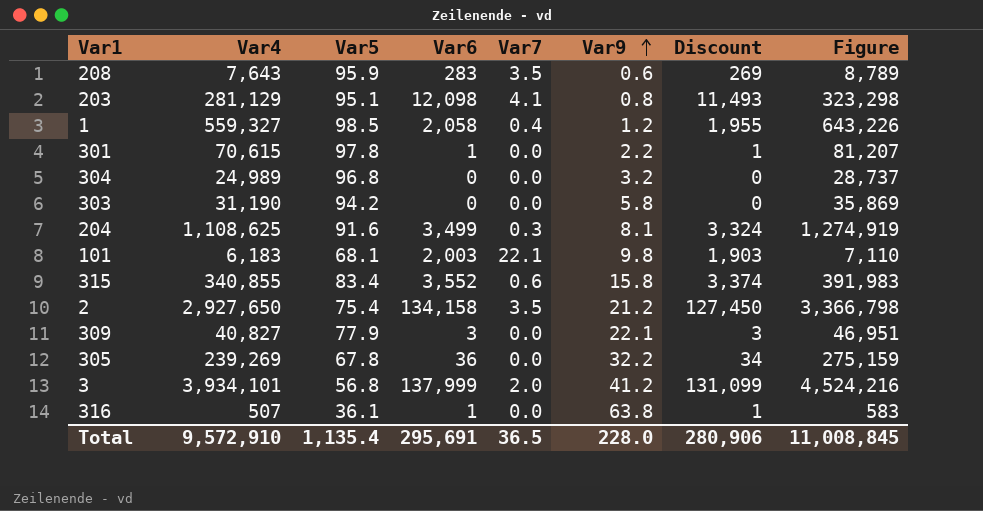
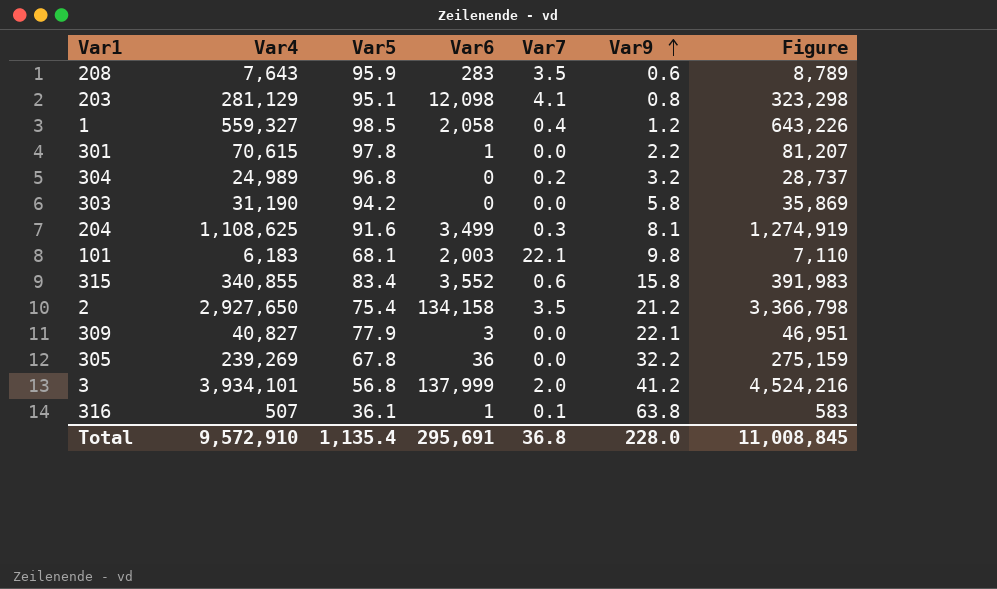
column Discount | formula: [Var6] * 0.95 -> none
304 | Var7: 0.0 -> 0.2
316 | Var7: 0.0 -> 0.1
Total | Var7: 36.5 -> 36.8

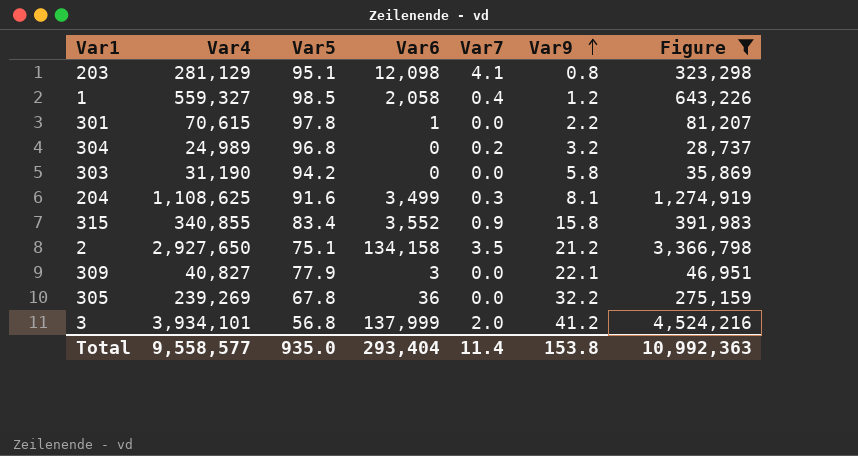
filter: none -> Figure >= 28,737
315 | Var7: 0.6 -> 0.9
2 | Var5: 75.4 -> 75.1
Total | Var4: 9,572,910 -> 9,558,577
Total | Var5: 1,135.4 -> 935.0
Total | Var6: 295,691 -> 293,404
Total | Var7: 36.8 -> 11.4
Total | Var9: 228.0 -> 153.8
Total | Figure: 11,008,845 -> 10,992,363

